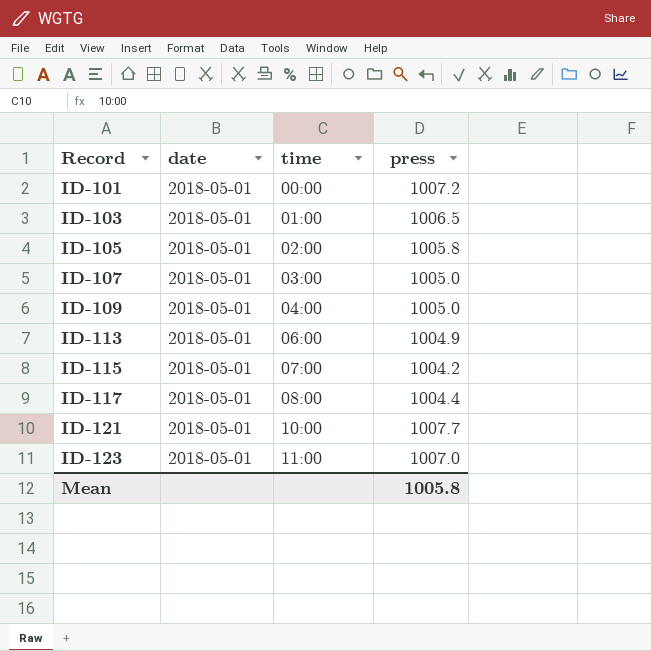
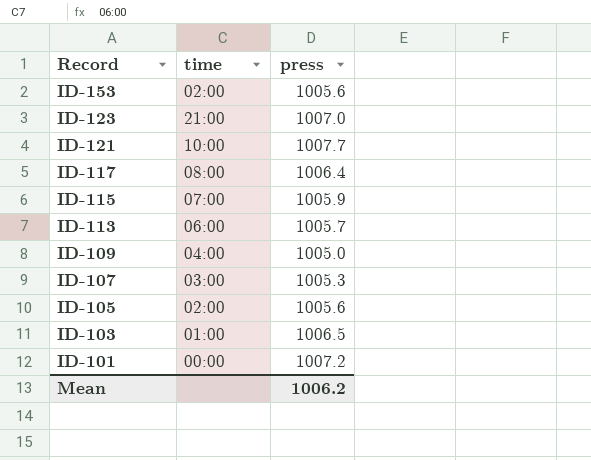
row order: Record ascending -> Record descending
column date | position: 2 -> none
row ID-153: none -> 02:00 | 1005.6
ID-123 | time: 11:00 -> 21:00
ID-117 | press: 1004.4 -> 1006.4
ID-115 | press: 1004.2 -> 1005.9
ID-113 | press: 1004.9 -> 1005.7
ID-107 | press: 1005.0 -> 1005.3
ID-105 | press: 1005.8 -> 1005.6
Mean | press: 1005.8 -> 1006.2

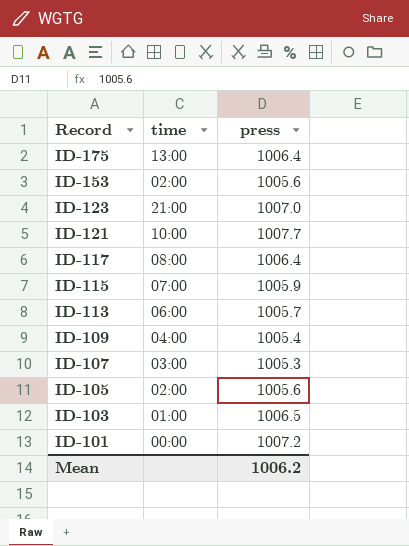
row ID-175: none -> 13:00 | 1006.4
ID-109 | press: 1005.0 -> 1005.4

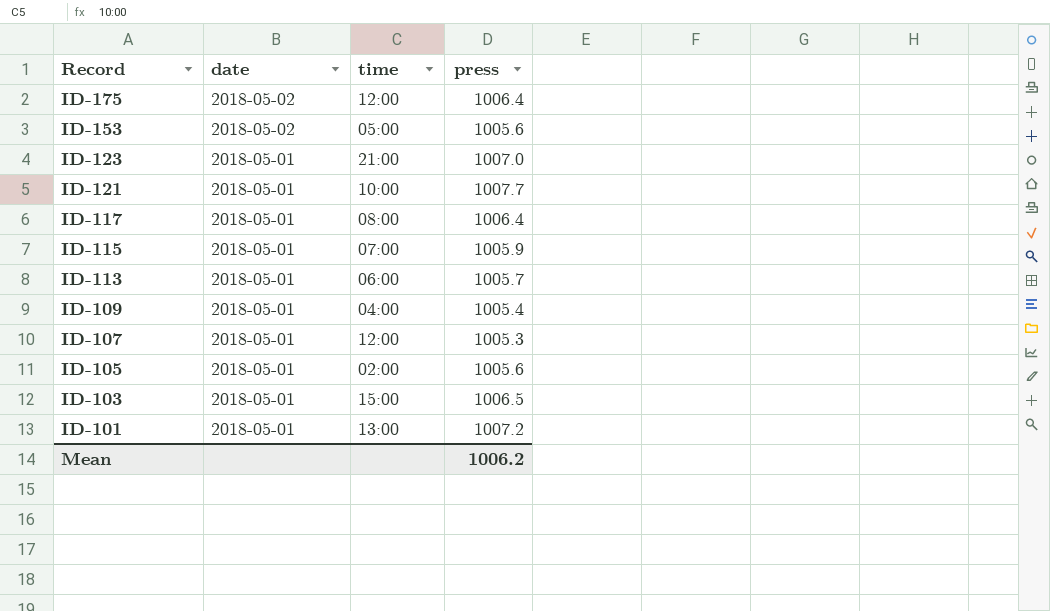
column date | position: none -> 2
ID-175 | time: 13:00 -> 12:00
ID-153 | time: 02:00 -> 05:00
ID-107 | time: 03:00 -> 12:00
ID-103 | time: 01:00 -> 15:00
ID-101 | time: 00:00 -> 13:00

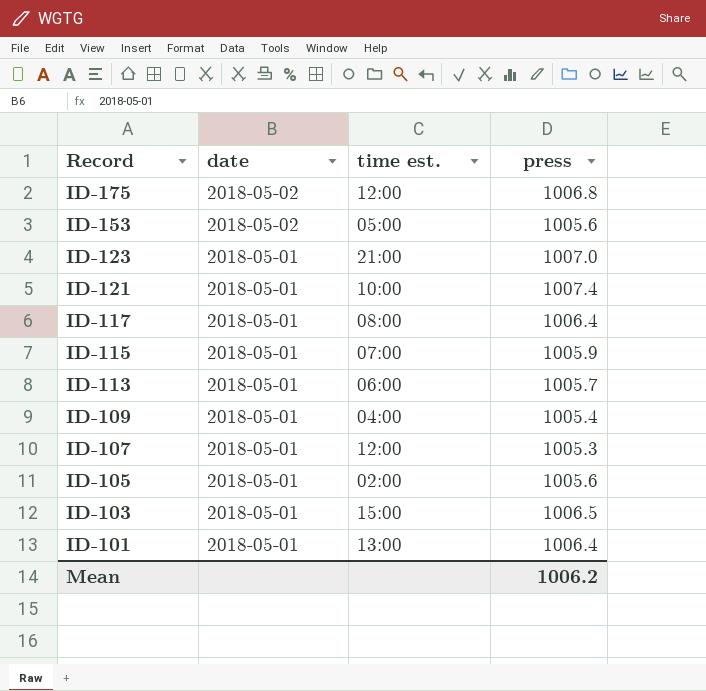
column name: time -> time est.
ID-175 | press: 1006.4 -> 1006.8
ID-121 | press: 1007.7 -> 1007.4
ID-101 | press: 1007.2 -> 1006.4

